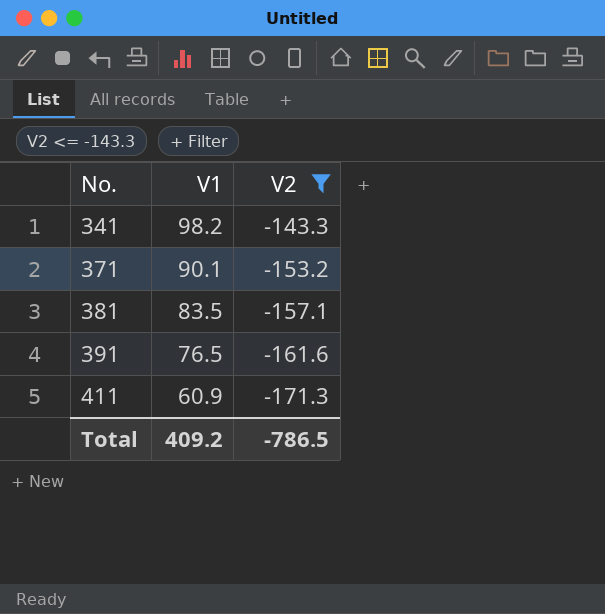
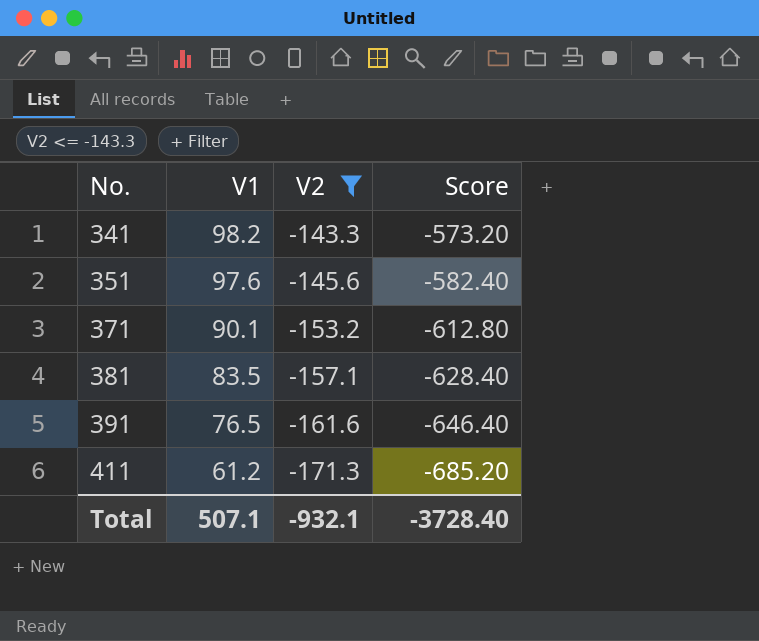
column Score | formula: none -> [V2] * 4
row 351: none -> 97.6 | -145.6 | -582.40
411 | V1: 60.9 -> 61.2
Total | V1: 409.2 -> 507.1
Total | V2: -786.5 -> -932.1

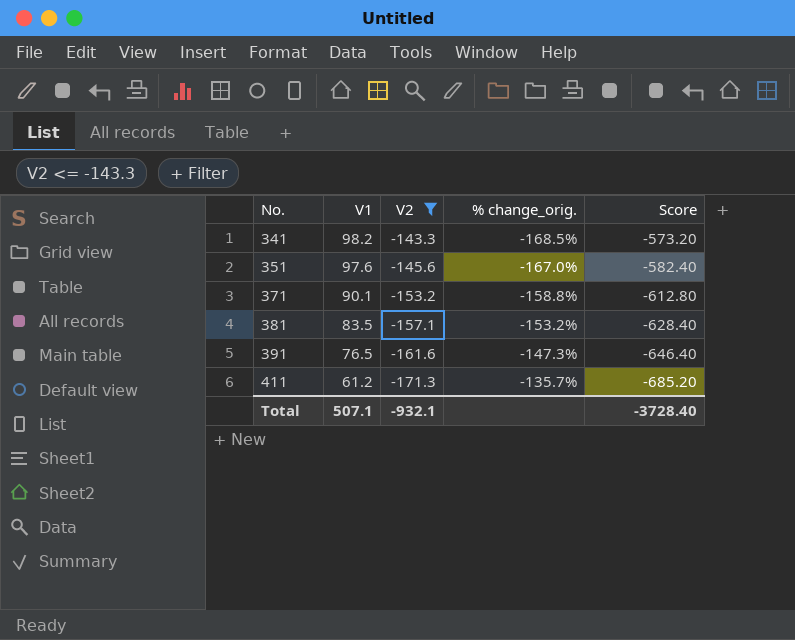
column % change_orig. | formula: none -> ([V1] - [V2]) / [V2]

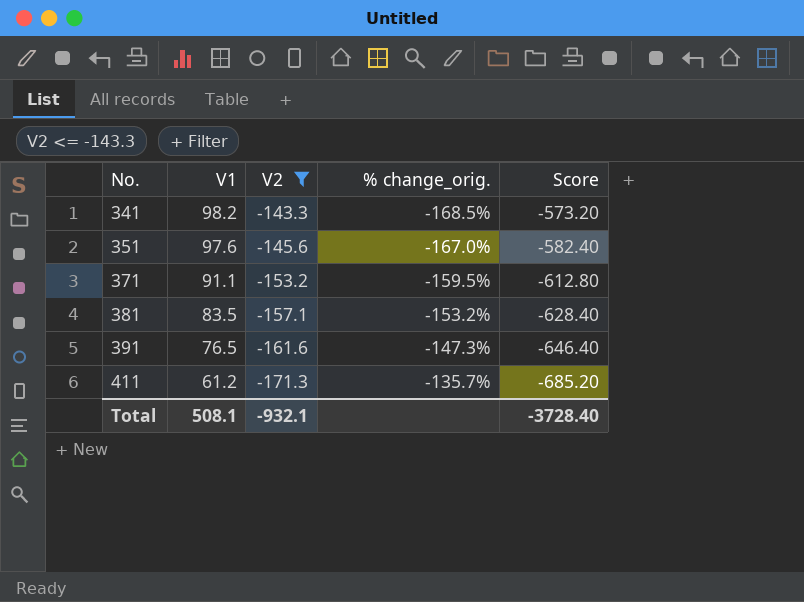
371 | V1: 90.1 -> 91.1
371 | % change_orig.: -158.8% -> -159.5%
Total | V1: 507.1 -> 508.1

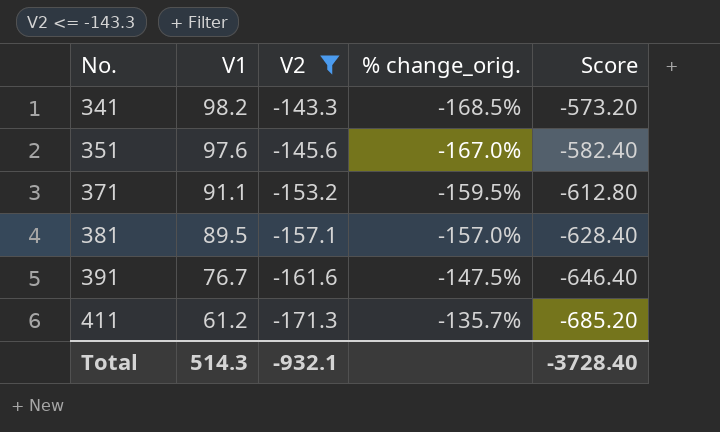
381 | V1: 83.5 -> 89.5
381 | % change_orig.: -153.2% -> -157.0%
391 | V1: 76.5 -> 76.7
391 | % change_orig.: -147.3% -> -147.5%
Total | V1: 508.1 -> 514.3

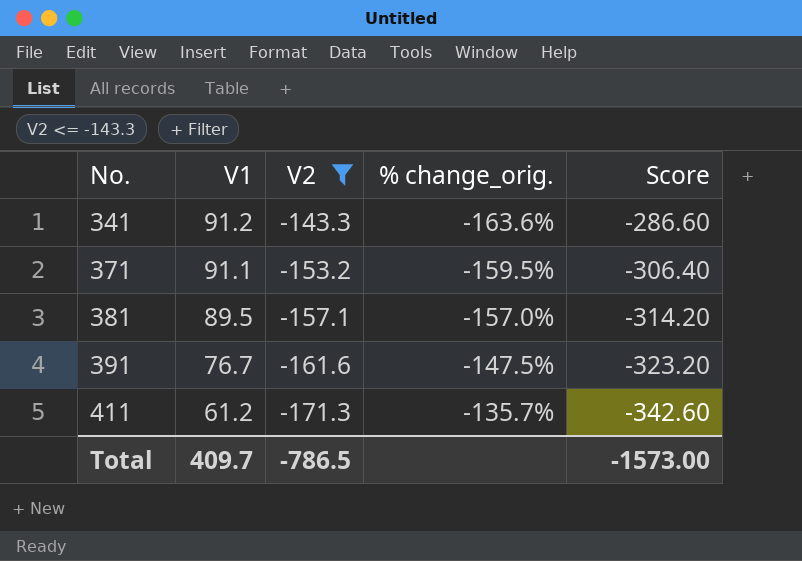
column Score | formula: [V2] * 4 -> [V2] * 2
row 351: 97.6 | -145.6 | -167.0% | -582.40 -> none
341 | V1: 98.2 -> 91.2
341 | % change_orig.: -168.5% -> -163.6%
Total | V1: 514.3 -> 409.7
Total | V2: -932.1 -> -786.5
Total | Score: -3728.40 -> -1573.00

